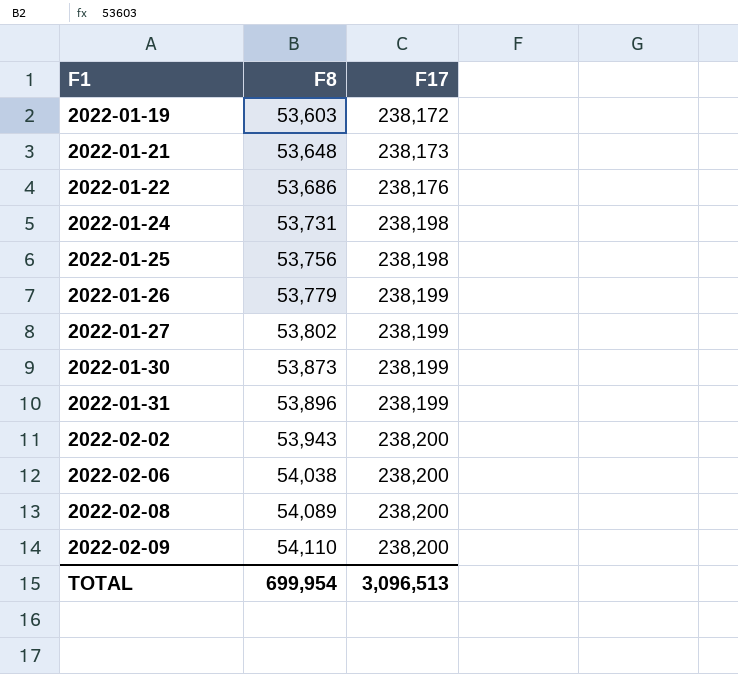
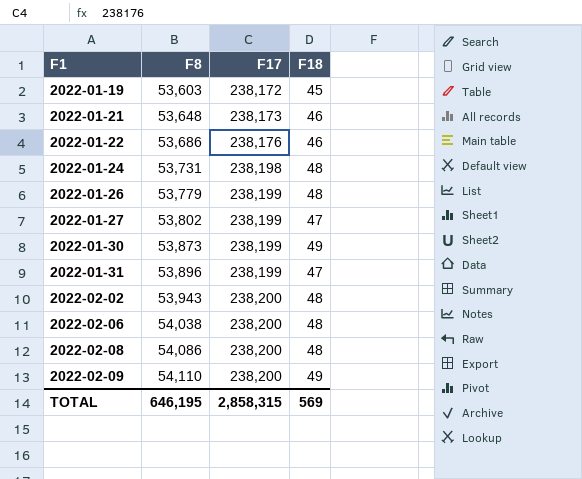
column F18 | position: none -> 4
row 2022-01-25: 53,756 | 238,198 -> none
2022-02-08 | F8: 54,089 -> 54,086
TOTAL | F8: 699,954 -> 646,195
TOTAL | F17: 3,096,513 -> 2,858,315

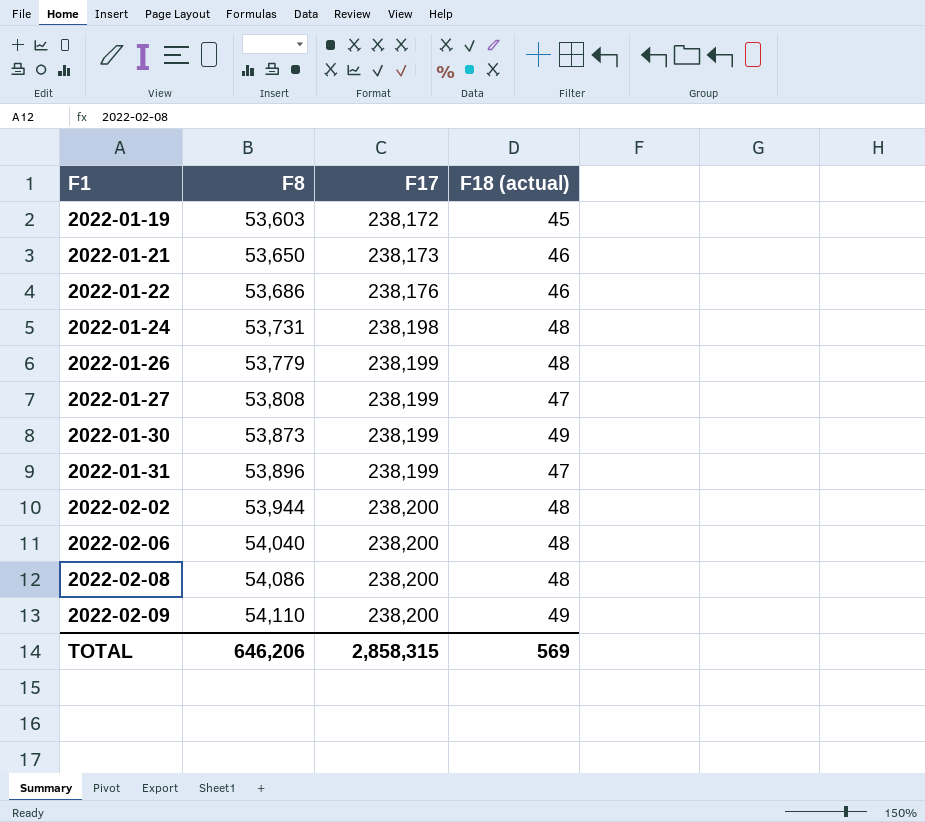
column name: F18 -> F18 (actual)
2022-01-21 | F8: 53,648 -> 53,650
2022-01-27 | F8: 53,802 -> 53,808
2022-02-02 | F8: 53,943 -> 53,944
2022-02-06 | F8: 54,038 -> 54,040
TOTAL | F8: 646,195 -> 646,206

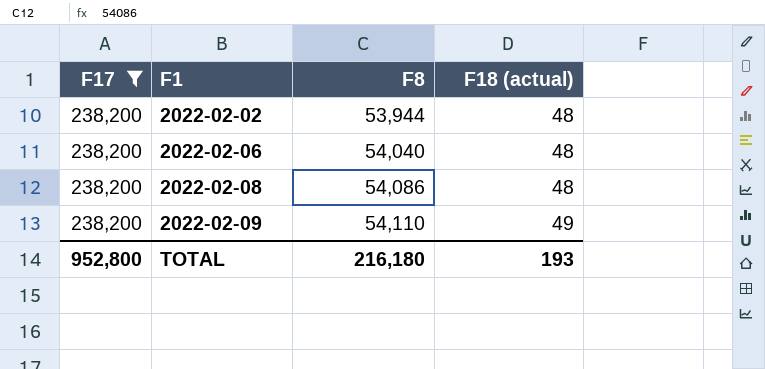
filter: none -> F17 = 238,200
column F17 | position: 3 -> 1
TOTAL | F17: 2,858,315 -> 952,800
TOTAL | F8: 646,206 -> 216,180
TOTAL | F18 (actual): 569 -> 193

